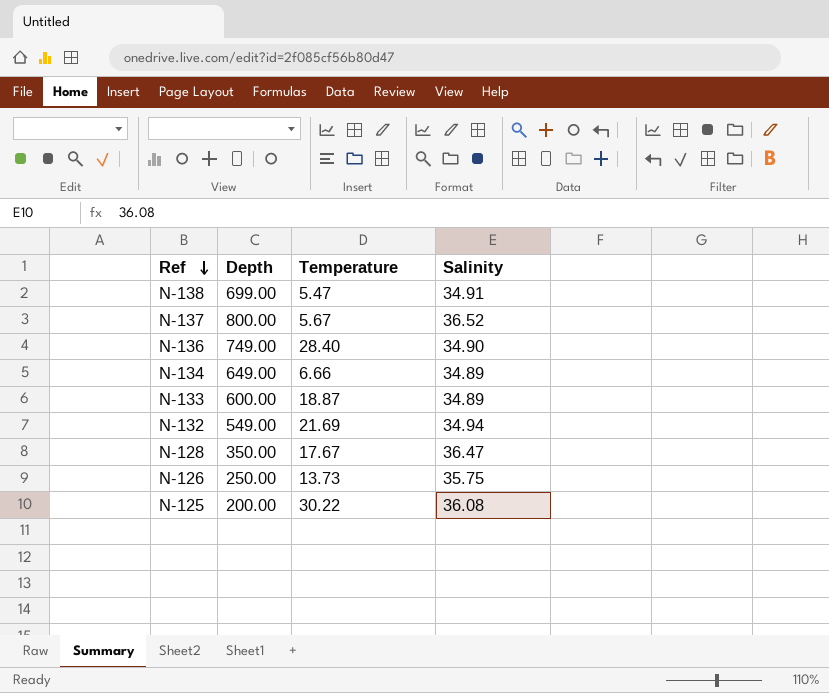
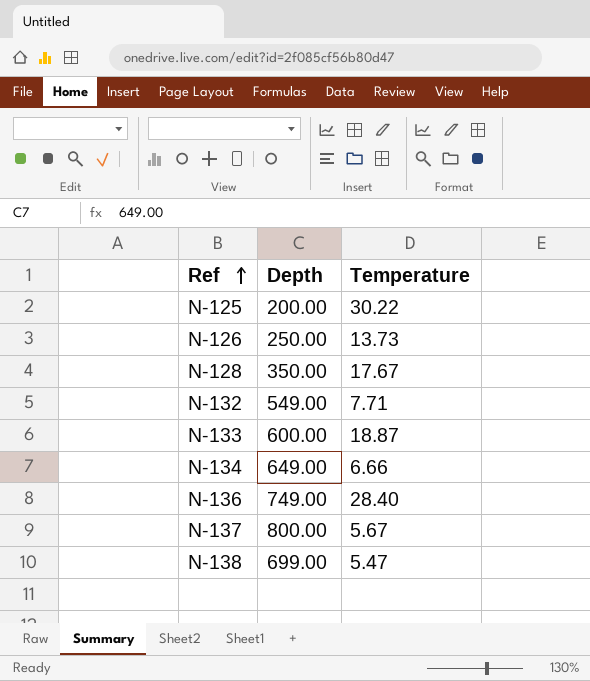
row order: Ref descending -> Ref ascending
column Salinity | position: 4 -> none
N-132 | Temperature: 21.69 -> 7.71

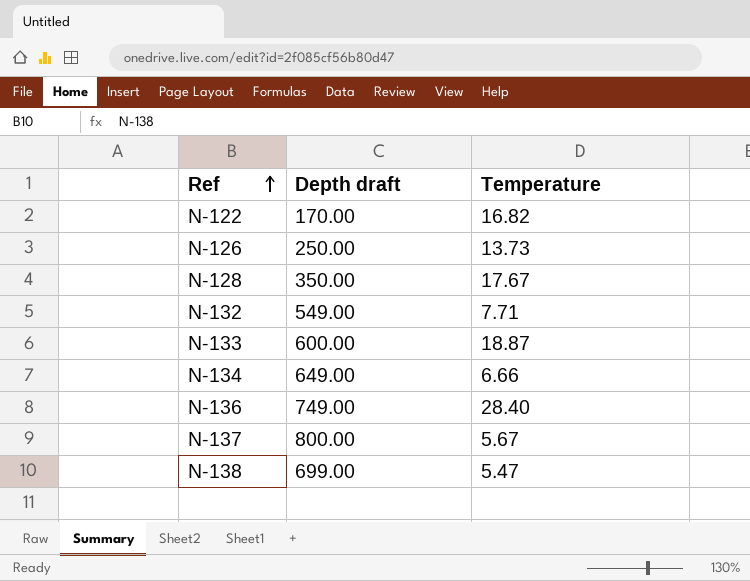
column name: Depth -> Depth draft
row N-125: 200.00 | 30.22 -> none
row N-122: none -> 170.00 | 16.82

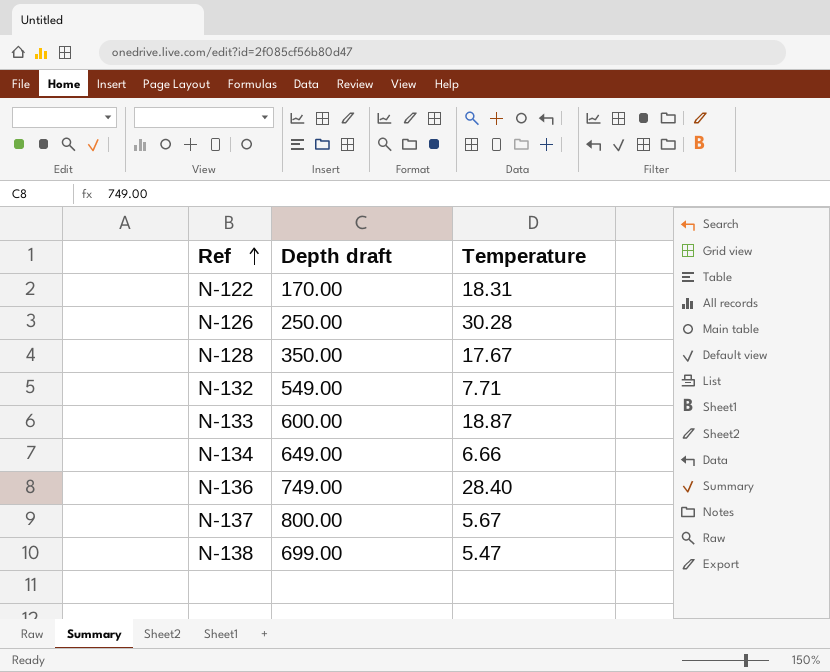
N-122 | Temperature: 16.82 -> 18.31
N-126 | Temperature: 13.73 -> 30.28

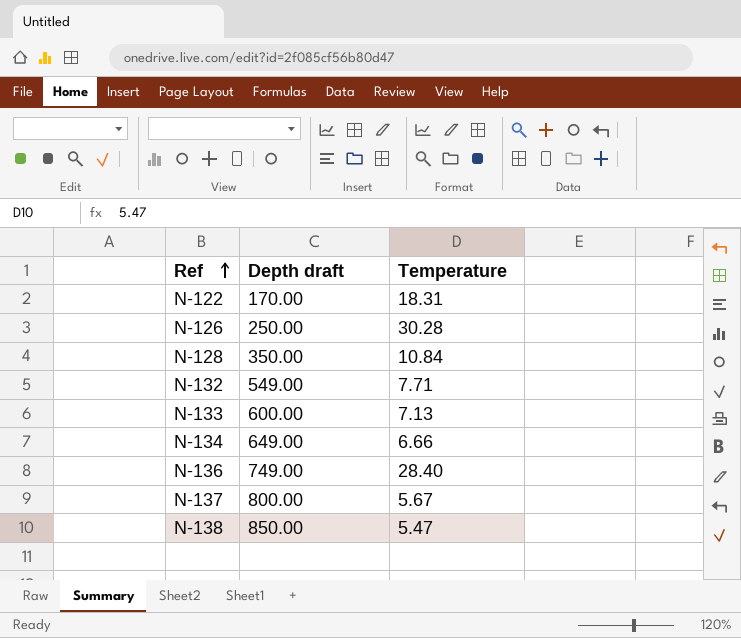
N-128 | Temperature: 17.67 -> 10.84
N-133 | Temperature: 18.87 -> 7.13
N-138 | Depth draft: 699.00 -> 850.00

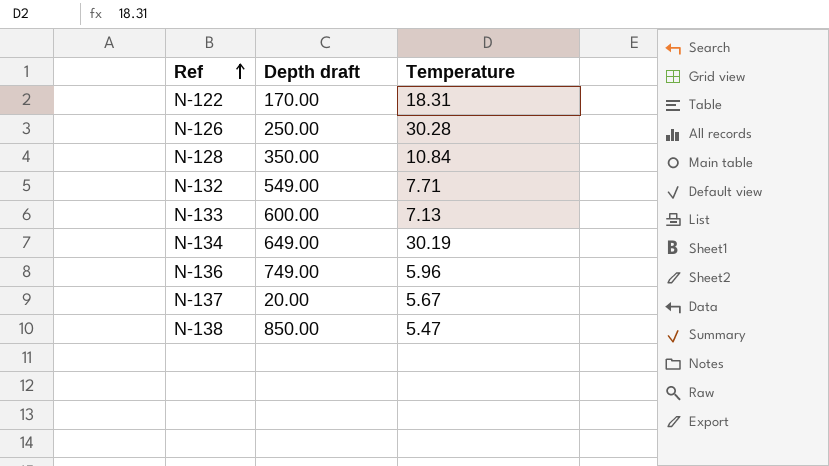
N-134 | Temperature: 6.66 -> 30.19
N-136 | Temperature: 28.40 -> 5.96
N-137 | Depth draft: 800.00 -> 20.00

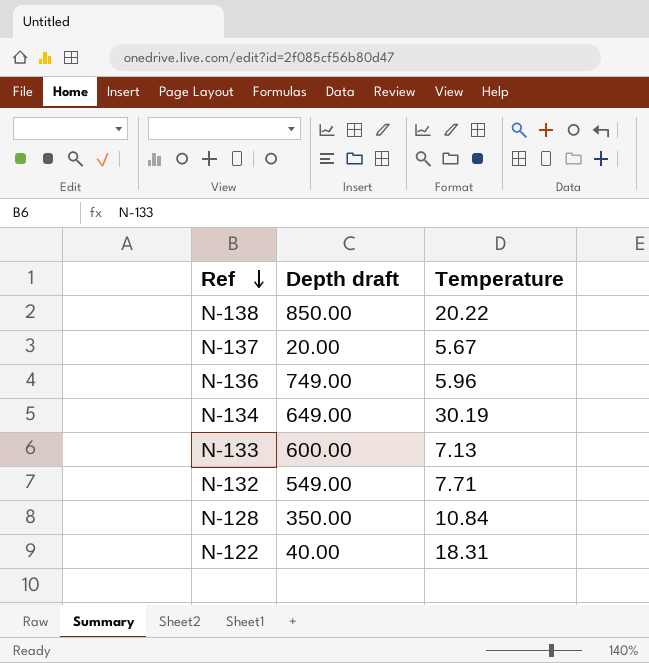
row order: Ref ascending -> Ref descending
row N-126: 250.00 | 30.28 -> none
N-138 | Temperature: 5.47 -> 20.22
N-122 | Depth draft: 170.00 -> 40.00

